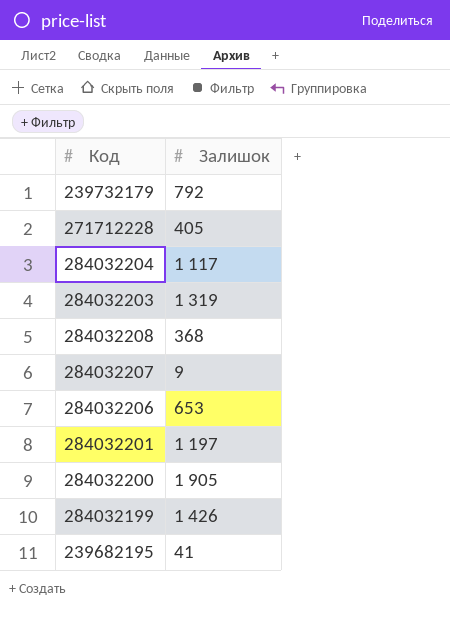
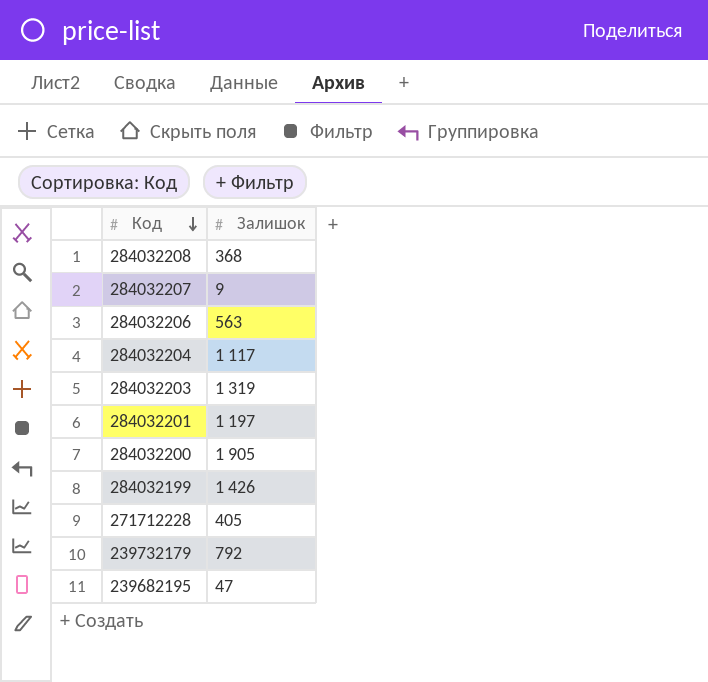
row order: none -> Код descending
284032206 | Залишок: 653 -> 563
239682195 | Залишок: 41 -> 47

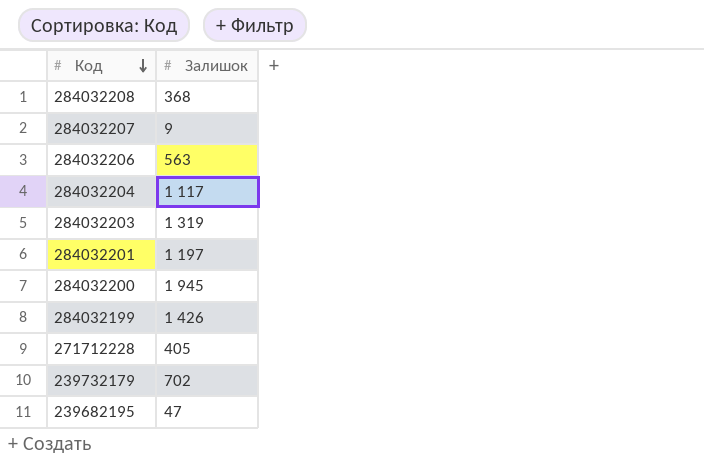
284032200 | Залишок: 1 905 -> 1 945
239732179 | Залишок: 792 -> 702

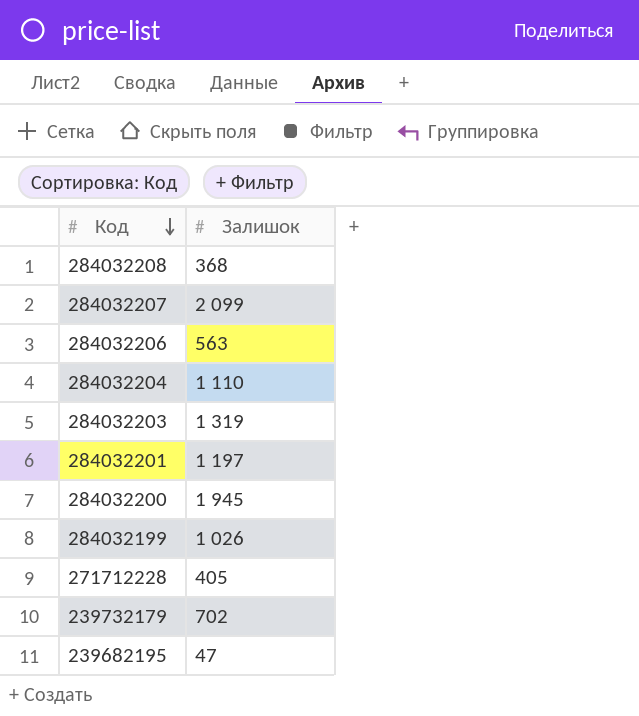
284032207 | Залишок: 9 -> 2 099
284032204 | Залишок: 1 117 -> 1 110
284032199 | Залишок: 1 426 -> 1 026

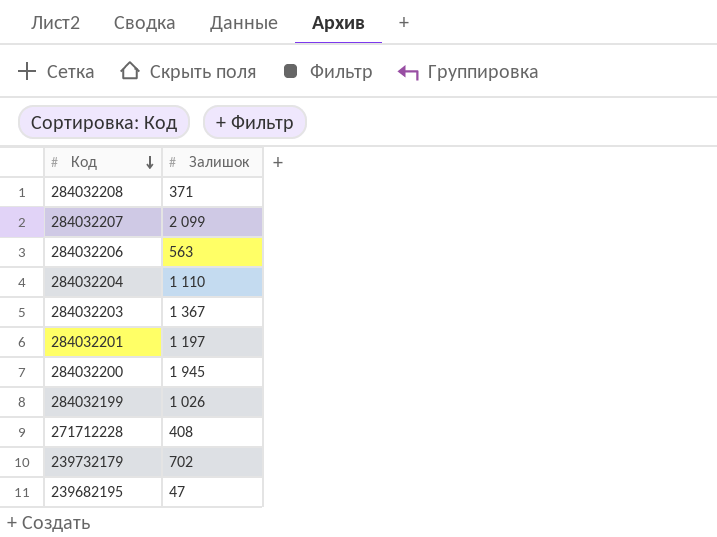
284032208 | Залишок: 368 -> 371
284032203 | Залишок: 1 319 -> 1 367
271712228 | Залишок: 405 -> 408

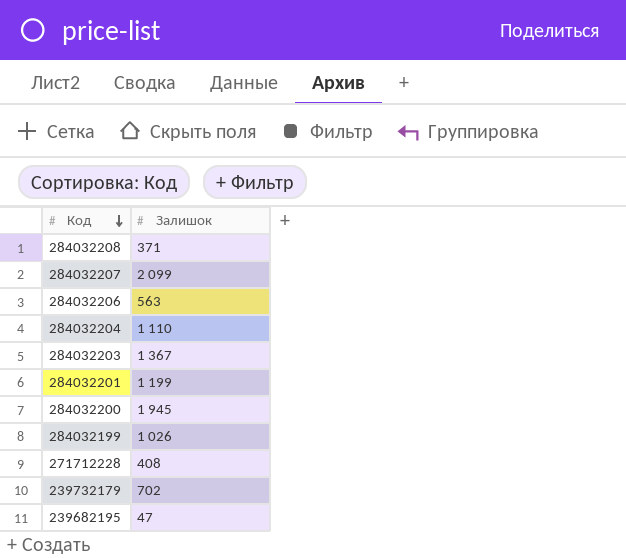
284032201 | Залишок: 1 197 -> 1 199

